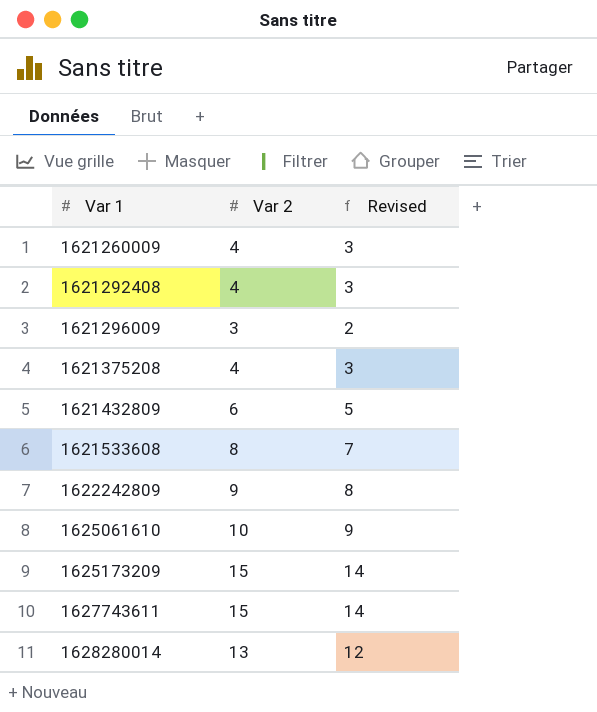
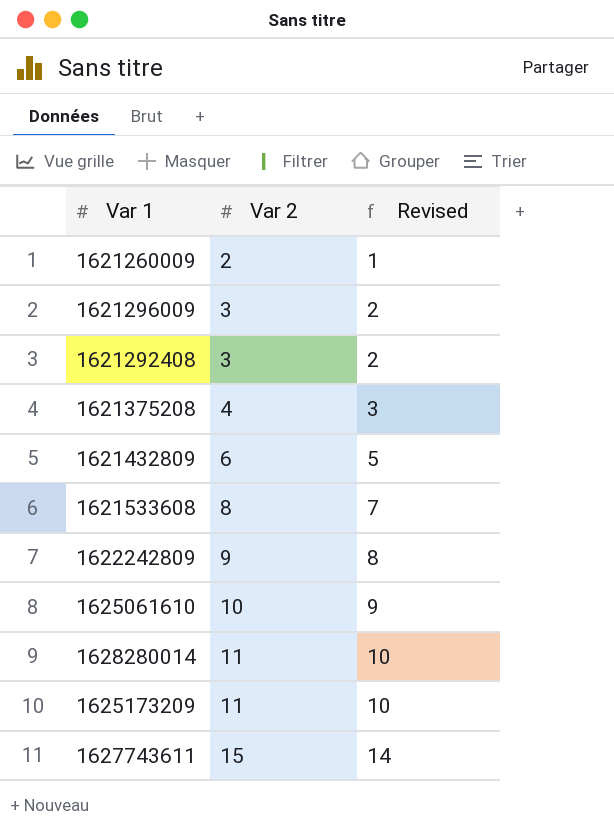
row order: Var 1 ascending -> Var 2 ascending
1621260009 | Var 2: 4 -> 2
1621260009 | Revised: 3 -> 1
1621292408 | Var 2: 4 -> 3
1621292408 | Revised: 3 -> 2
1628280014 | Var 2: 13 -> 11
1628280014 | Revised: 12 -> 10
1625173209 | Var 2: 15 -> 11
1625173209 | Revised: 14 -> 10

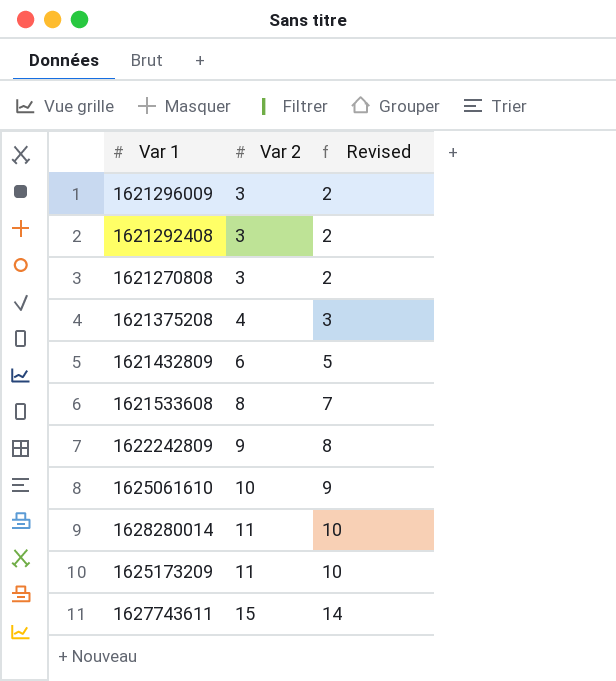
row 1621260009: 2 | 1 -> none
row 1621270808: none -> 3 | 2

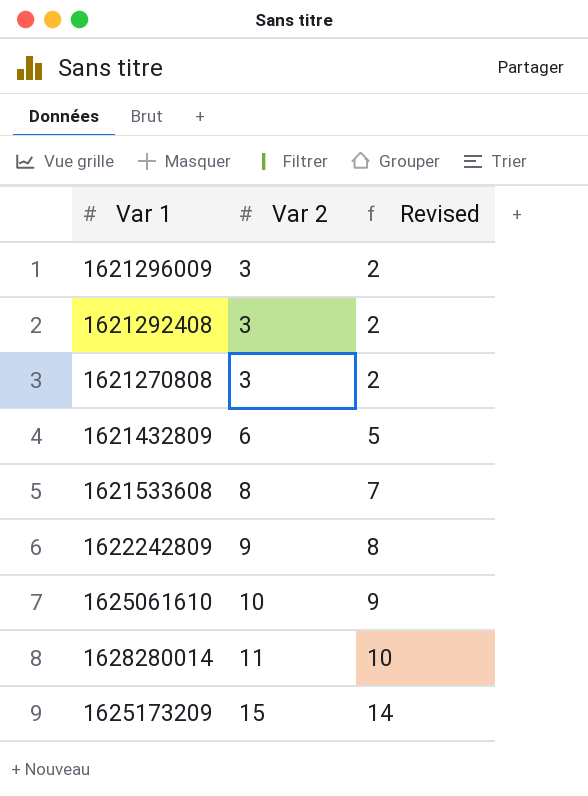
row 1621375208: 4 | 3 -> none
row 1627743611: 15 | 14 -> none
1625173209 | Var 2: 11 -> 15
1625173209 | Revised: 10 -> 14

